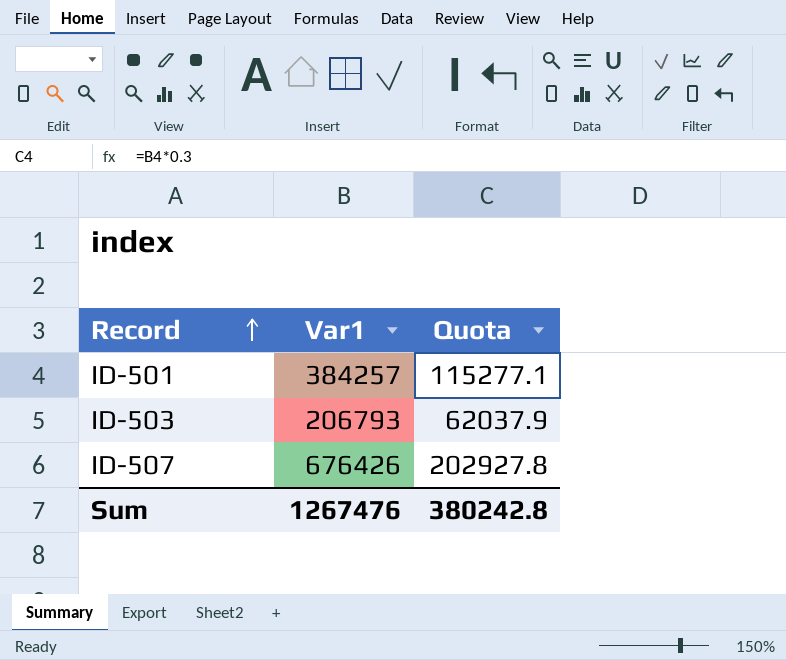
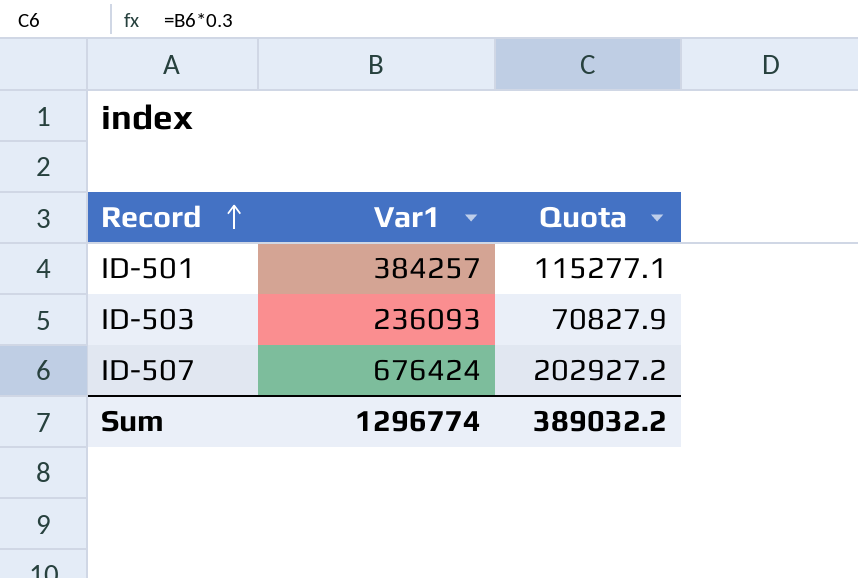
ID-503 | Var1: 206793 -> 236093
ID-503 | Quota: 62037.9 -> 70827.9
ID-507 | Var1: 676426 -> 676424
ID-507 | Quota: 202927.8 -> 202927.2
Sum | Var1: 1267476 -> 1296774
Sum | Quota: 380242.8 -> 389032.2

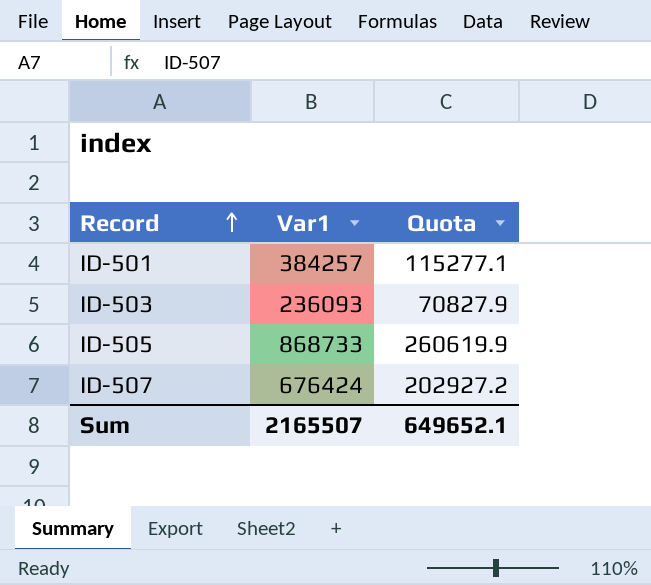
row ID-505: none -> 868733 | 260619.9
Sum | Var1: 1296774 -> 2165507
Sum | Quota: 389032.2 -> 649652.1

